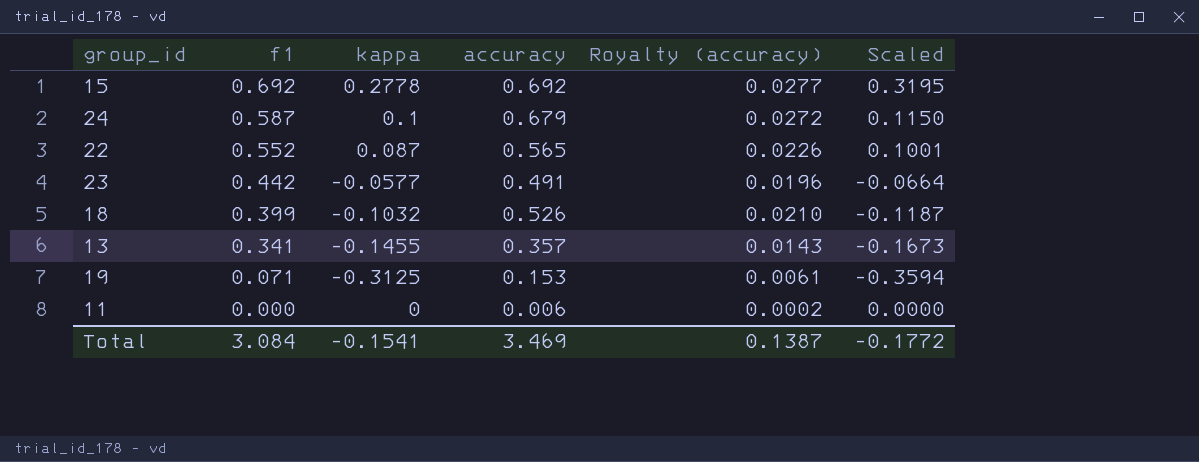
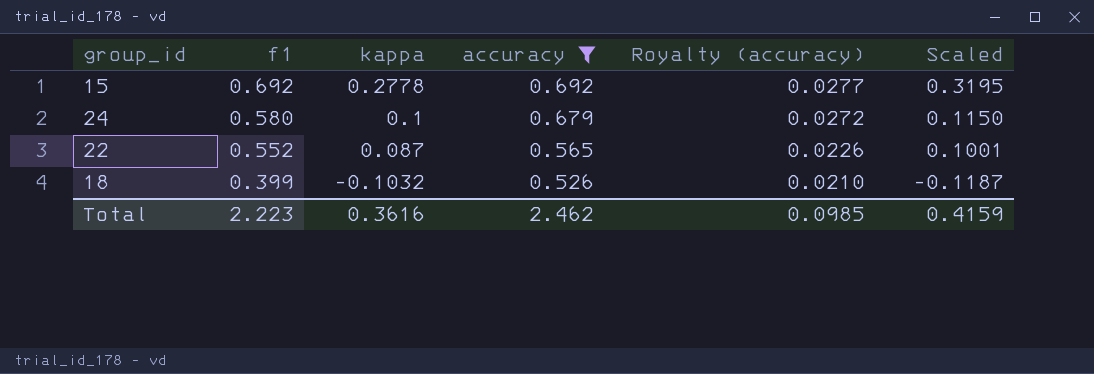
filter: none -> accuracy >= 0.526
24 | f1: 0.587 -> 0.580
Total | f1: 3.084 -> 2.223
Total | kappa: -0.1541 -> 0.3616
Total | accuracy: 3.469 -> 2.462
Total | Royalty (accuracy): 0.1387 -> 0.0985
Total | Scaled: -0.1772 -> 0.4159

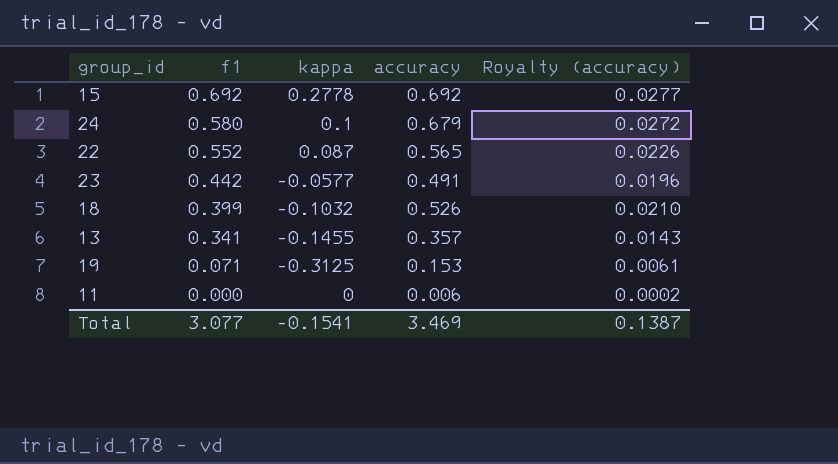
filter: accuracy >= 0.526 -> none
column Scaled | formula: [kappa] * 1.15 -> none
Total | f1: 2.223 -> 3.077
Total | kappa: 0.3616 -> -0.1541
Total | accuracy: 2.462 -> 3.469
Total | Royalty (accuracy): 0.0985 -> 0.1387

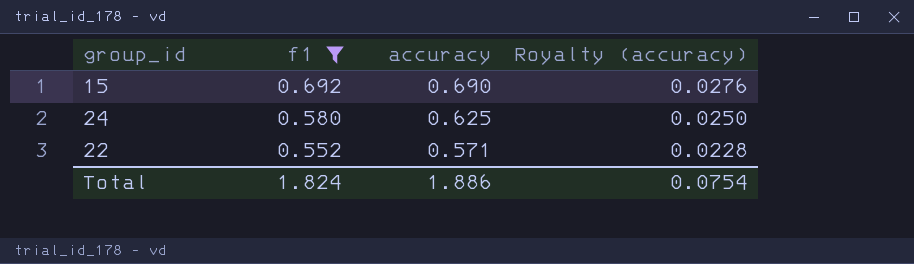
filter: none -> f1 >= 0.552
column kappa | position: 3 -> none
15 | accuracy: 0.692 -> 0.690
15 | Royalty (accuracy): 0.0277 -> 0.0276
24 | accuracy: 0.679 -> 0.625
24 | Royalty (accuracy): 0.0272 -> 0.0250
22 | accuracy: 0.565 -> 0.571
22 | Royalty (accuracy): 0.0226 -> 0.0228
Total | f1: 3.077 -> 1.824
Total | accuracy: 3.469 -> 1.886
Total | Royalty (accuracy): 0.1387 -> 0.0754

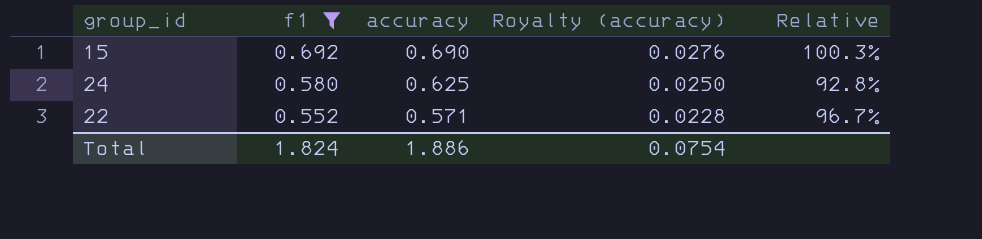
column Relative | formula: none -> [f1] / [accuracy]

